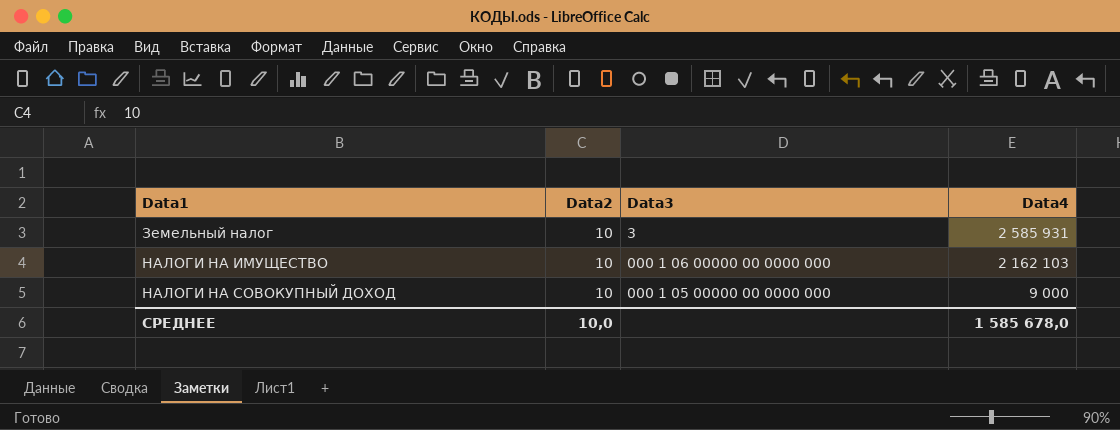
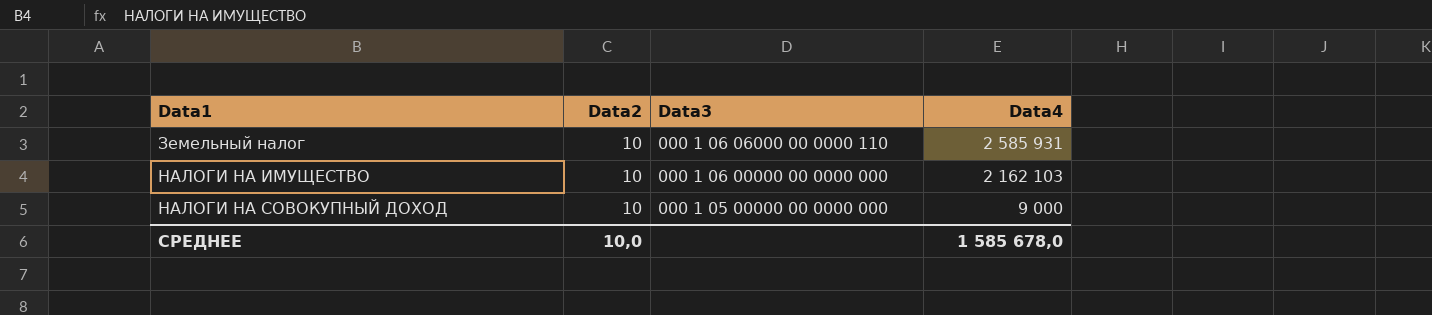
Земельный налог | Data3: 3 -> 000 1 06 06000 00 0000 110

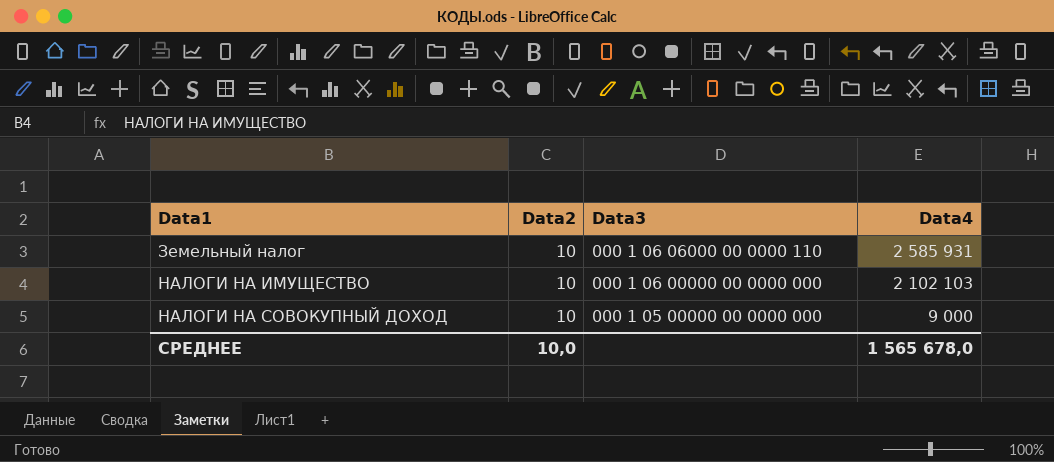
НАЛОГИ НА ИМУЩЕСТВО | Data4: 2 162 103 -> 2 102 103
СРЕДНЕЕ | Data4: 1 585 678,0 -> 1 565 678,0

